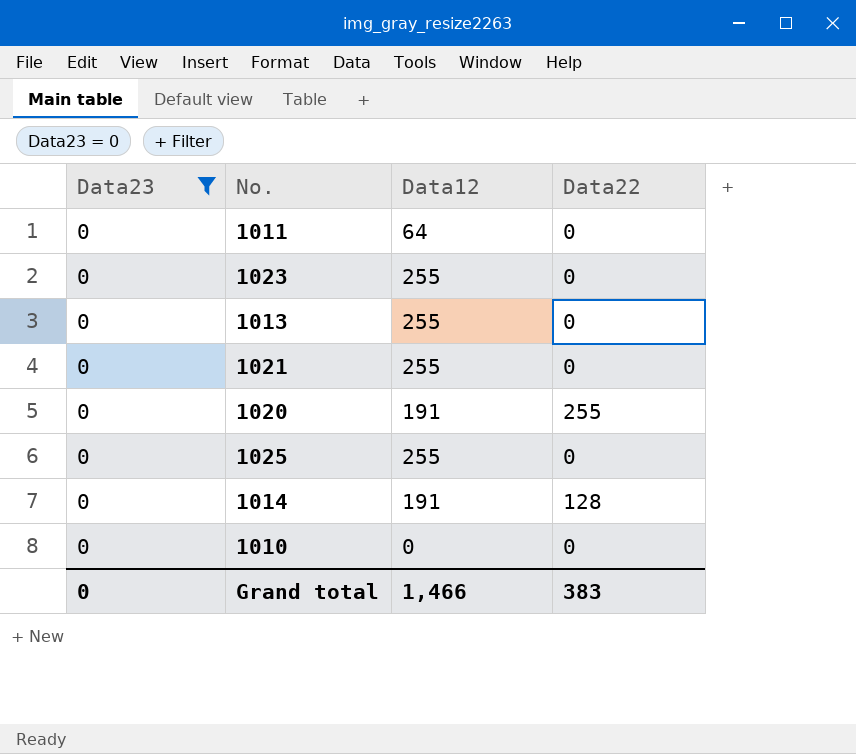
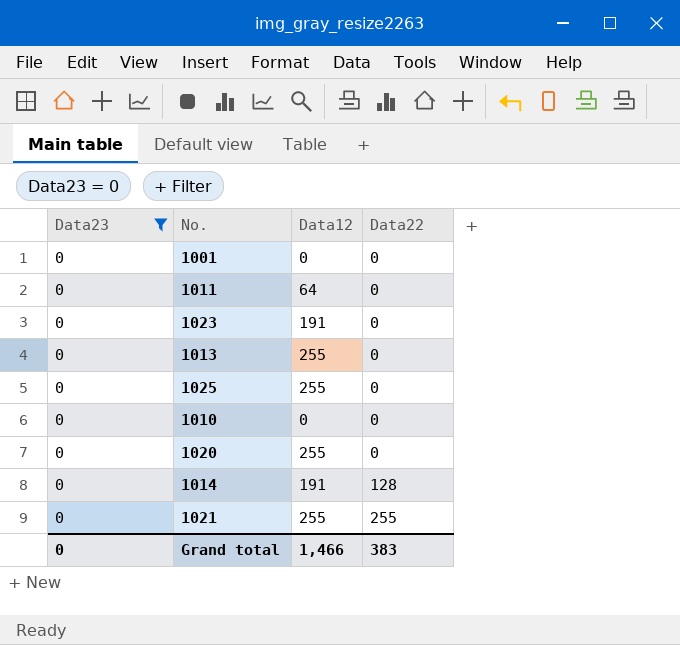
row order: none -> Data22 ascending
row 1001: none -> 0 | 0 | 0
1023 | Data12: 255 -> 191
1020 | Data12: 191 -> 255
1020 | Data22: 255 -> 0
1021 | Data22: 0 -> 255

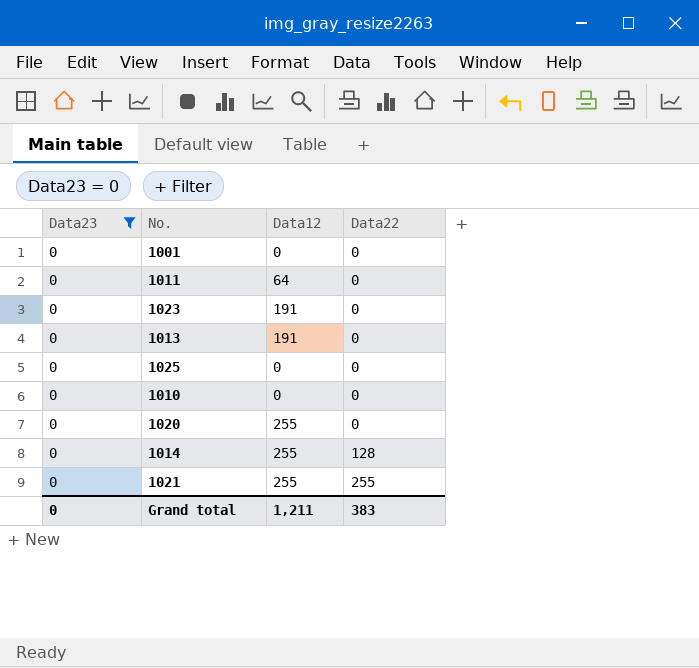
1013 | Data12: 255 -> 191
1025 | Data12: 255 -> 0
1014 | Data12: 191 -> 255
Grand total | Data12: 1,466 -> 1,211

